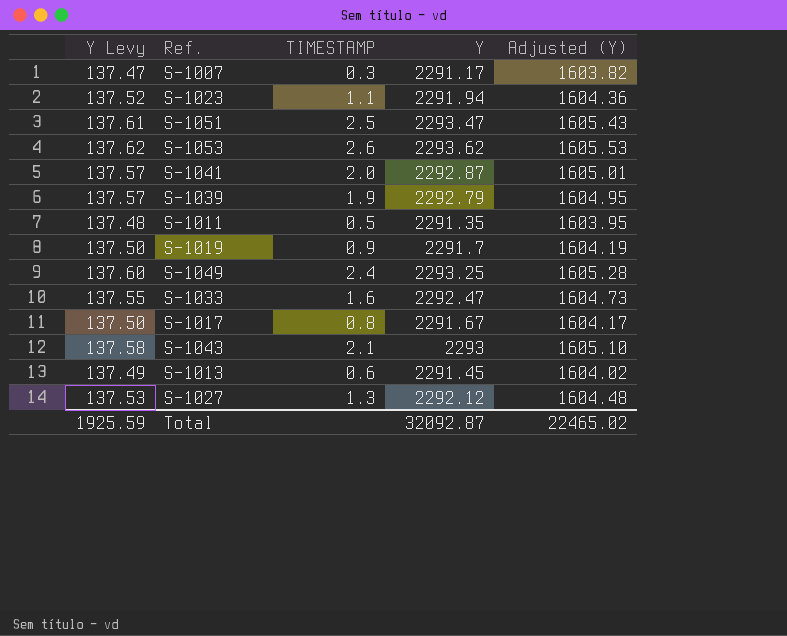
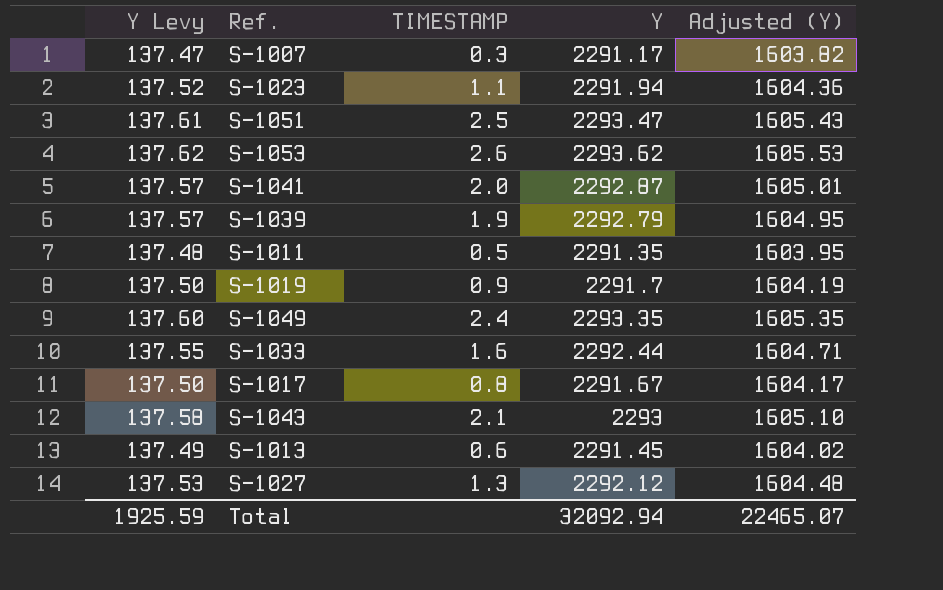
S-1049 | Y: 2293.25 -> 2293.35
S-1049 | Adjusted (Y): 1605.28 -> 1605.35
S-1033 | Y: 2292.47 -> 2292.44
S-1033 | Adjusted (Y): 1604.73 -> 1604.71
Total | Y: 32092.87 -> 32092.94
Total | Adjusted (Y): 22465.02 -> 22465.07

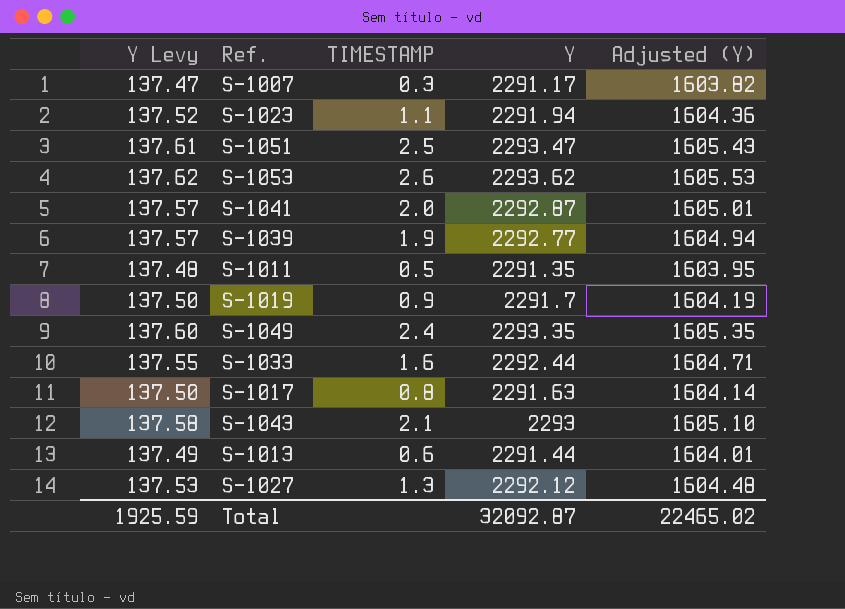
S-1039 | Y: 2292.79 -> 2292.77
S-1039 | Adjusted (Y): 1604.95 -> 1604.94
S-1017 | Y: 2291.67 -> 2291.63
S-1017 | Adjusted (Y): 1604.17 -> 1604.14
S-1013 | Y: 2291.45 -> 2291.44
S-1013 | Adjusted (Y): 1604.02 -> 1604.01
Total | Y: 32092.94 -> 32092.87
Total | Adjusted (Y): 22465.07 -> 22465.02

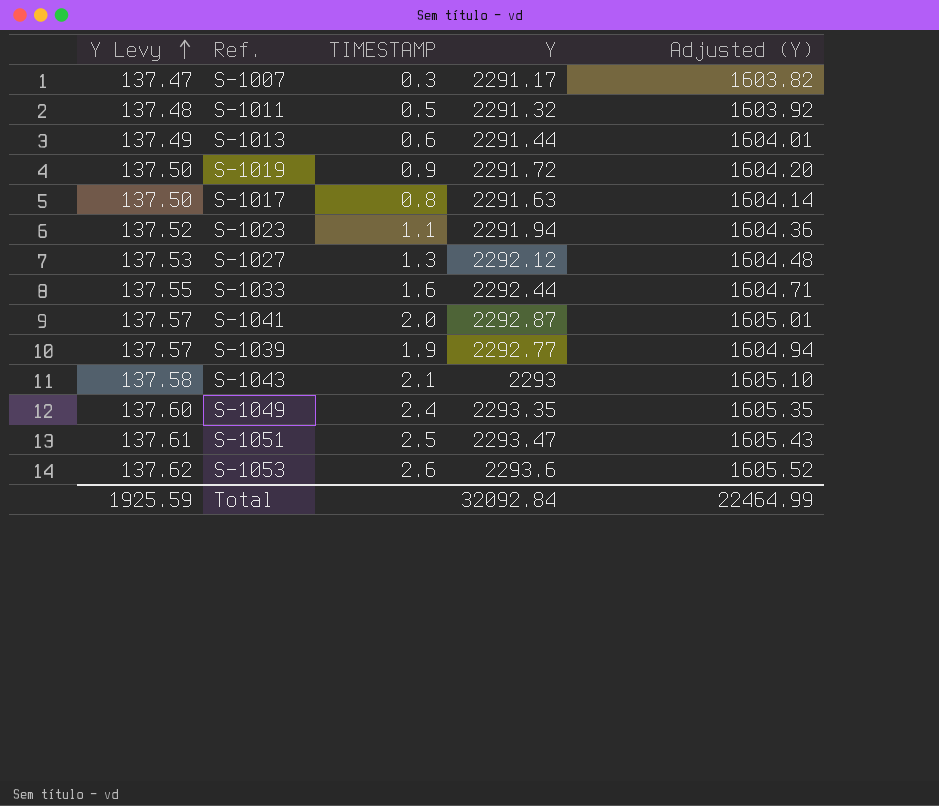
row order: none -> Y Levy ascending
S-1011 | Y: 2291.35 -> 2291.32
S-1011 | Adjusted (Y): 1603.95 -> 1603.92
S-1019 | Y: 2291.7 -> 2291.72
S-1019 | Adjusted (Y): 1604.19 -> 1604.20
S-1053 | Y: 2293.62 -> 2293.6
S-1053 | Adjusted (Y): 1605.53 -> 1605.52
Total | Y: 32092.87 -> 32092.84
Total | Adjusted (Y): 22465.02 -> 22464.99

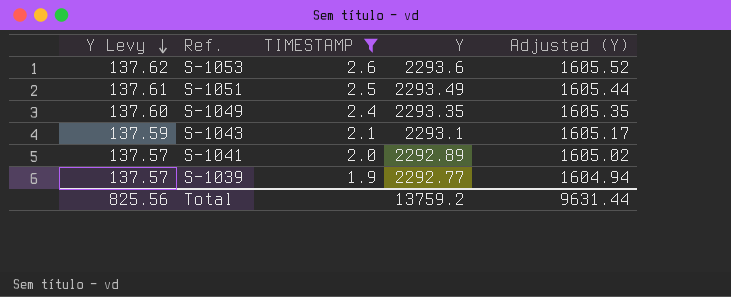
filter: none -> TIMESTAMP >= 1.9
row order: Y Levy ascending -> Y Levy descending
S-1051 | Y: 2293.47 -> 2293.49
S-1051 | Adjusted (Y): 1605.43 -> 1605.44
S-1043 | Y Levy: 137.58 -> 137.59
S-1043 | Y: 2293 -> 2293.1
S-1043 | Adjusted (Y): 1605.10 -> 1605.17
S-1041 | Y: 2292.87 -> 2292.89
S-1041 | Adjusted (Y): 1605.01 -> 1605.02
Total | Y Levy: 1925.59 -> 825.56
Total | Y: 32092.84 -> 13759.2
Total | Adjusted (Y): 22464.99 -> 9631.44

